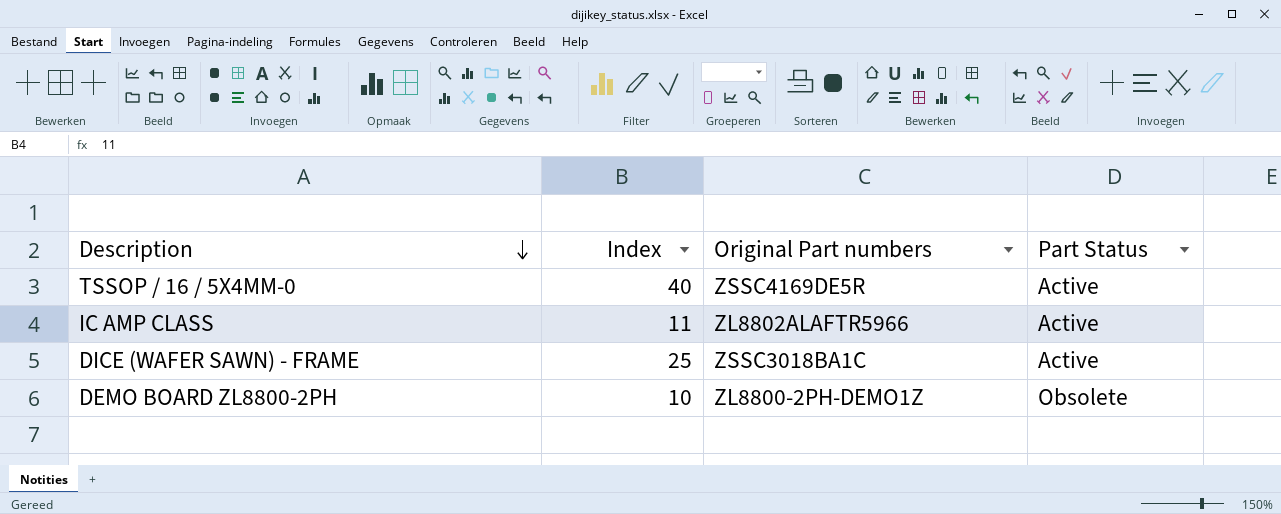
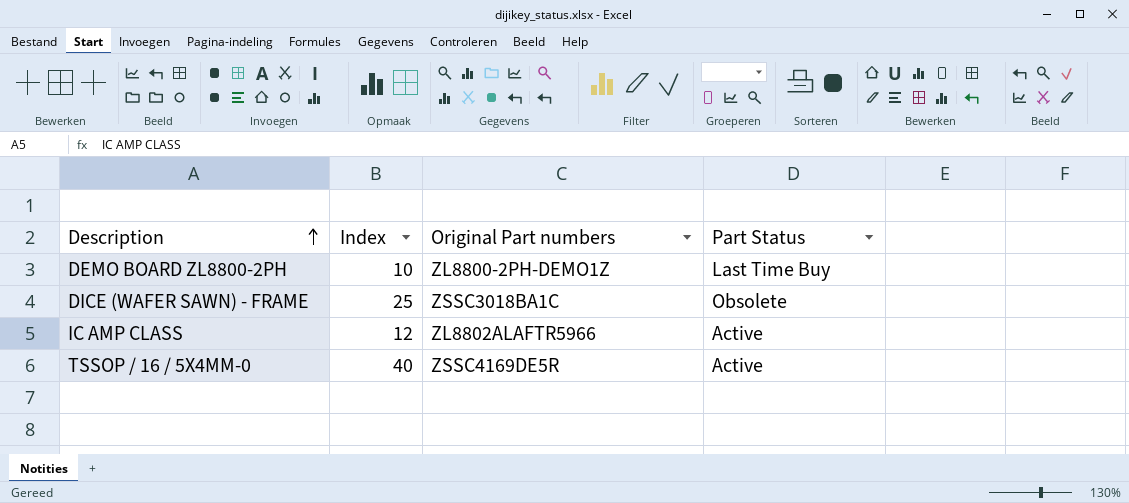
row order: Description descending -> Description ascending
DEMO BOARD ZL8800-2PH | Part Status: Obsolete -> Last Time Buy
DICE (WAFER SAWN) - FRAME | Part Status: Active -> Obsolete
IC AMP CLASS | Index: 11 -> 12

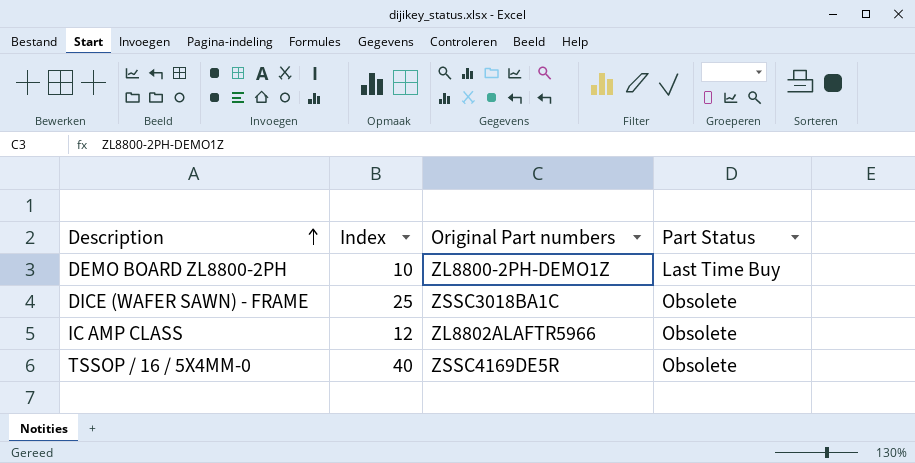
IC AMP CLASS | Part Status: Active -> Obsolete
TSSOP / 16 / 5X4MM-0 | Part Status: Active -> Obsolete

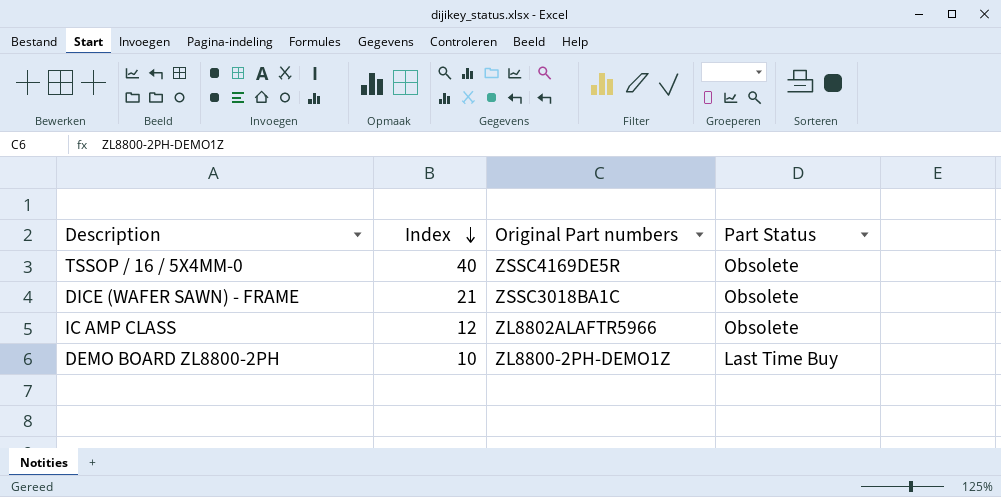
row order: Description ascending -> Index descending
DICE (WAFER SAWN) - FRAME | Index: 25 -> 21

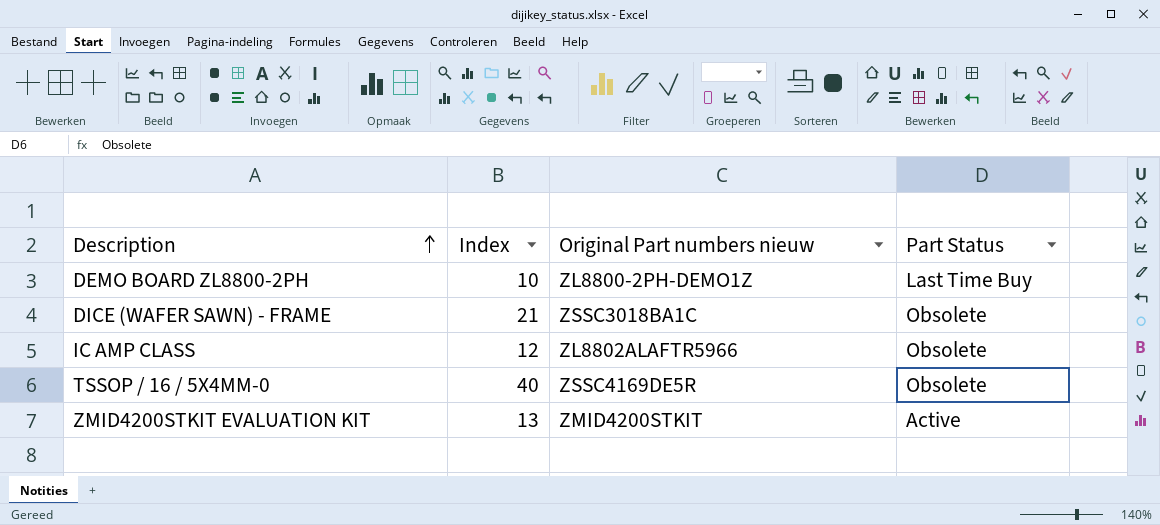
row order: Index descending -> Description ascending
column name: Original Part numbers -> Original Part numbers nieuw
row ZMID4200STKIT EVALUATION KIT: none -> 13 | ZMID4200STKIT | Active

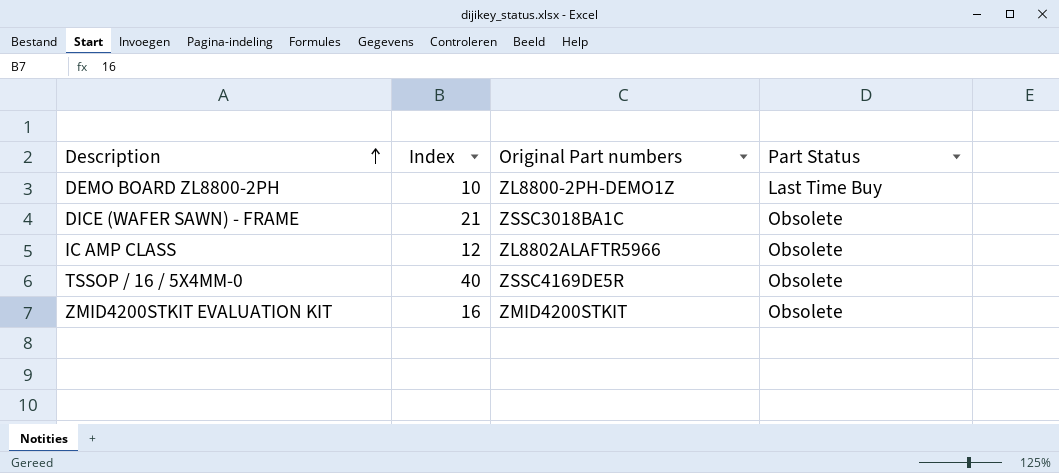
column name: Original Part numbers nieuw -> Original Part numbers
ZMID4200STKIT EVALUATION KIT | Index: 13 -> 16
ZMID4200STKIT EVALUATION KIT | Part Status: Active -> Obsolete

